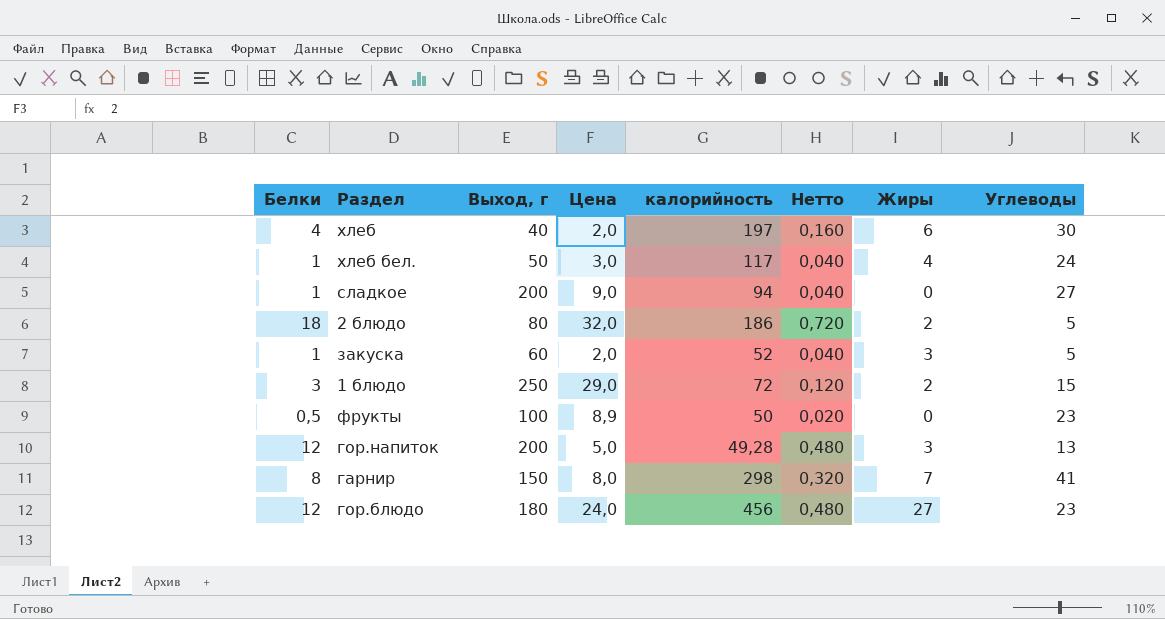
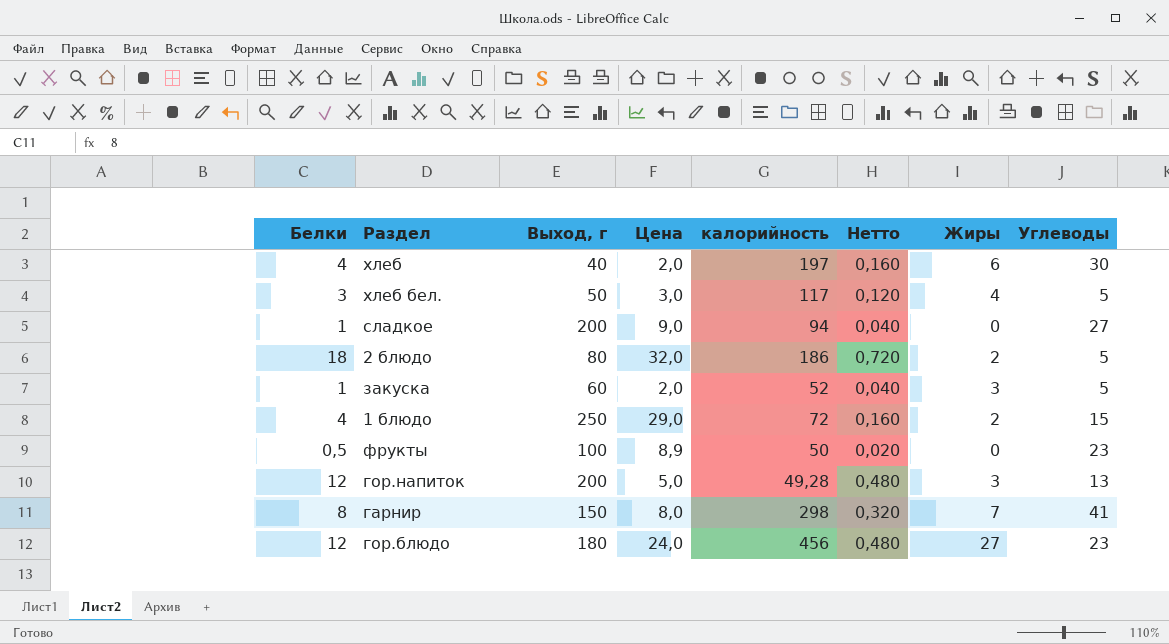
хлеб бел. | Белки: 1 -> 3
хлеб бел. | Нетто: 0,040 -> 0,120
хлеб бел. | Углеводы: 24 -> 5
1 блюдо | Белки: 3 -> 4
1 блюдо | Нетто: 0,120 -> 0,160

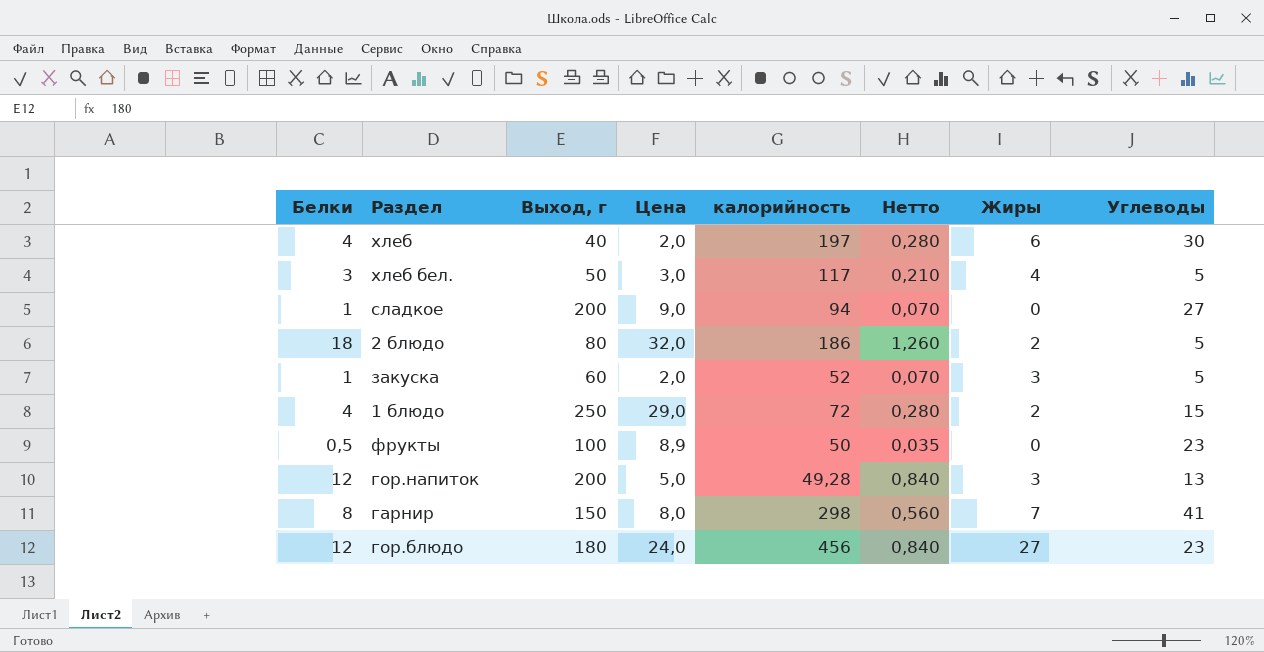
column Нетто | formula: [Белки] * 0,04 -> [Белки] * 0,07

